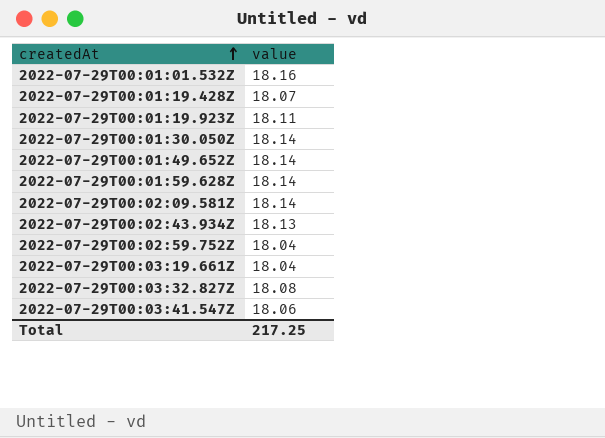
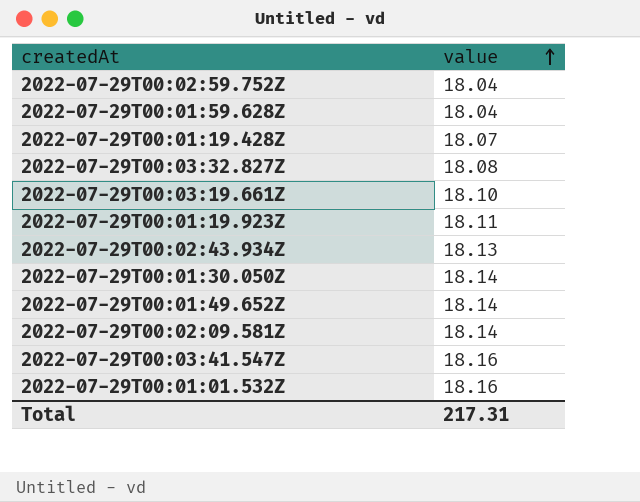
row order: createdAt ascending -> value ascending
2022-07-29T00:01:59.628Z | value: 18.14 -> 18.04
2022-07-29T00:03:19.661Z | value: 18.04 -> 18.10
2022-07-29T00:03:41.547Z | value: 18.06 -> 18.16
Total | value: 217.25 -> 217.31

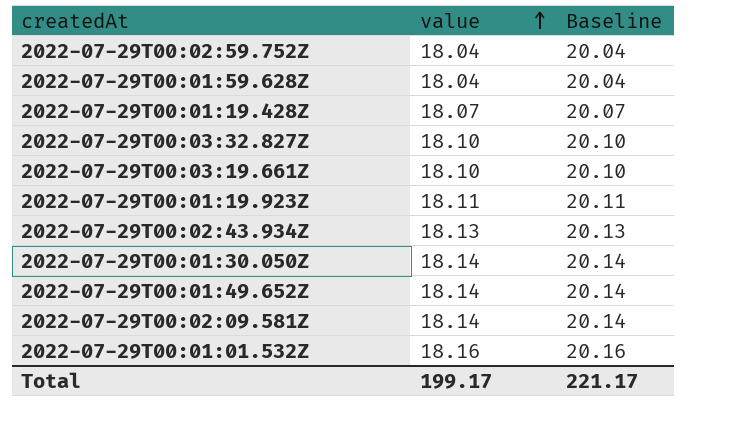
column Baseline | formula: none -> [value] + 2
row 2022-07-29T00:03:41.547Z: 18.16 -> none
2022-07-29T00:03:32.827Z | value: 18.08 -> 18.10
Total | value: 217.31 -> 199.17

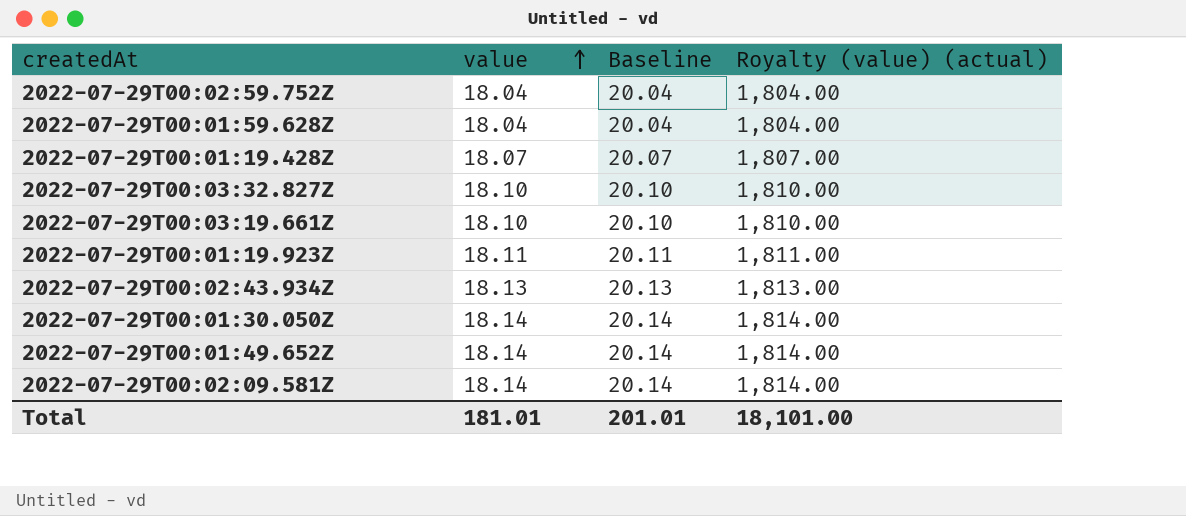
column Royalty (value) (actual) | formula: none -> [value] * 100
row 2022-07-29T00:01:01.532Z: 18.16 | 20.16 -> none
Total | value: 199.17 -> 181.01
Total | Baseline: 221.17 -> 201.01

